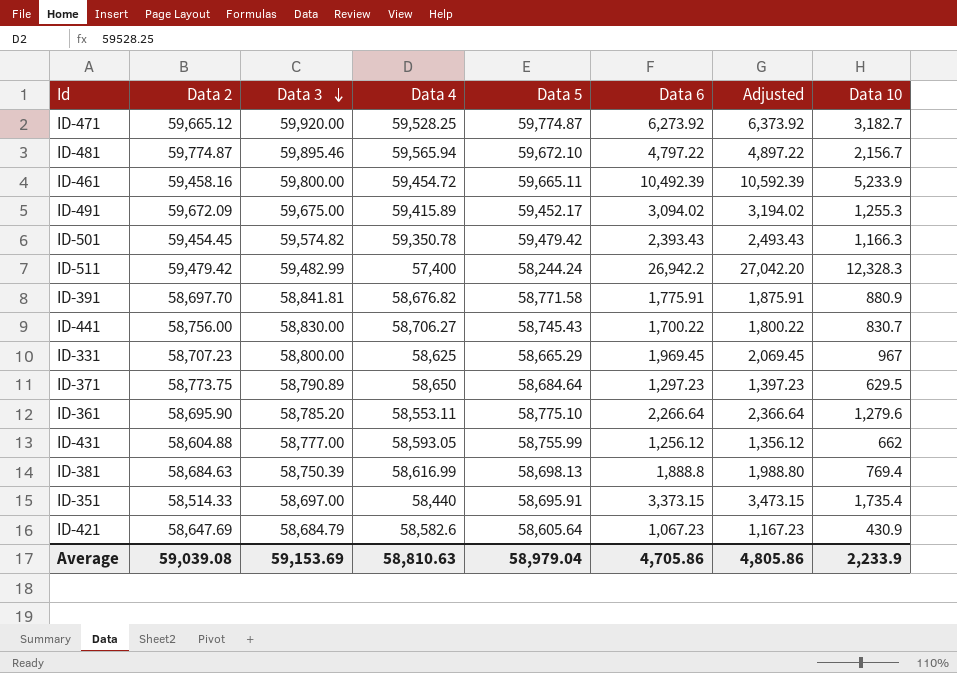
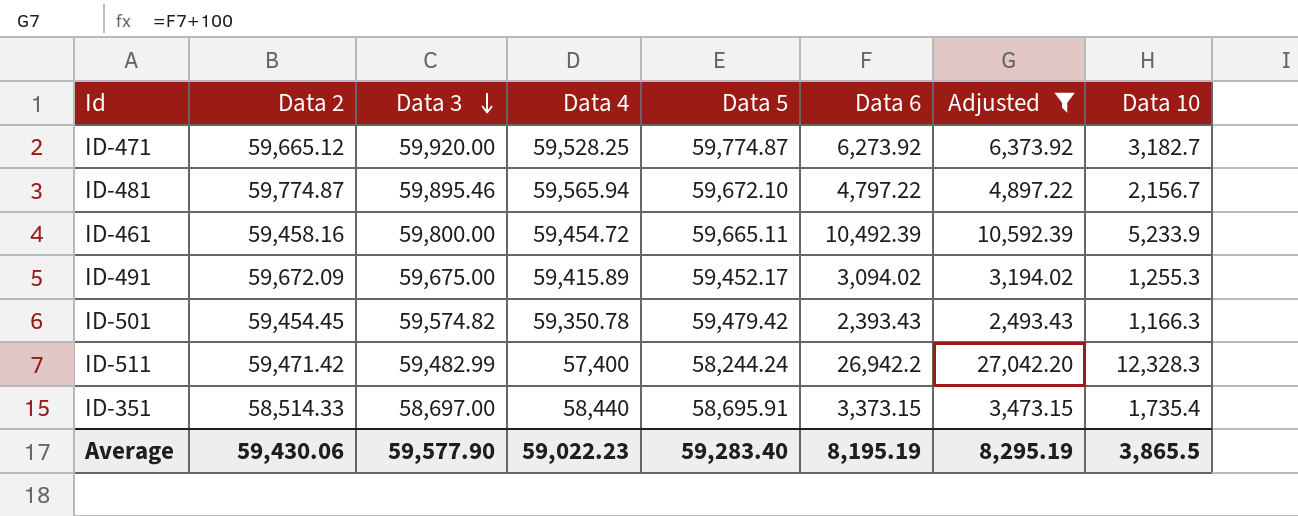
filter: none -> Adjusted >= 2,493.43
ID-511 | Data 2: 59,479.42 -> 59,471.42
Average | Data 2: 59,039.08 -> 59,430.06
Average | Data 3: 59,153.69 -> 59,577.90
Average | Data 4: 58,810.63 -> 59,022.23
Average | Data 5: 58,979.04 -> 59,283.40
Average | Data 6: 4,705.86 -> 8,195.19
Average | Adjusted: 4,805.86 -> 8,295.19
Average | Data 10: 2,233.9 -> 3,865.5

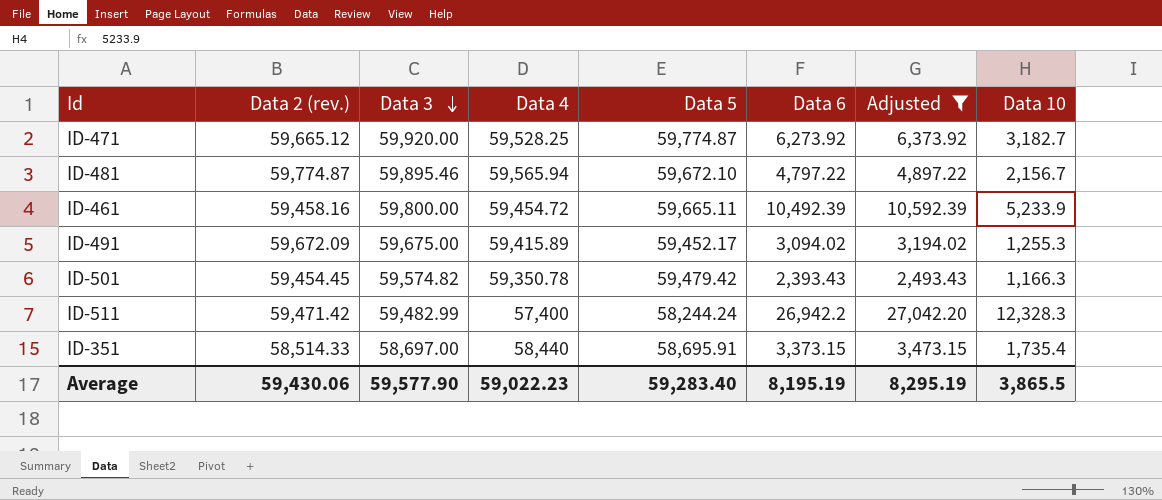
column name: Data 2 -> Data 2 (rev.)

